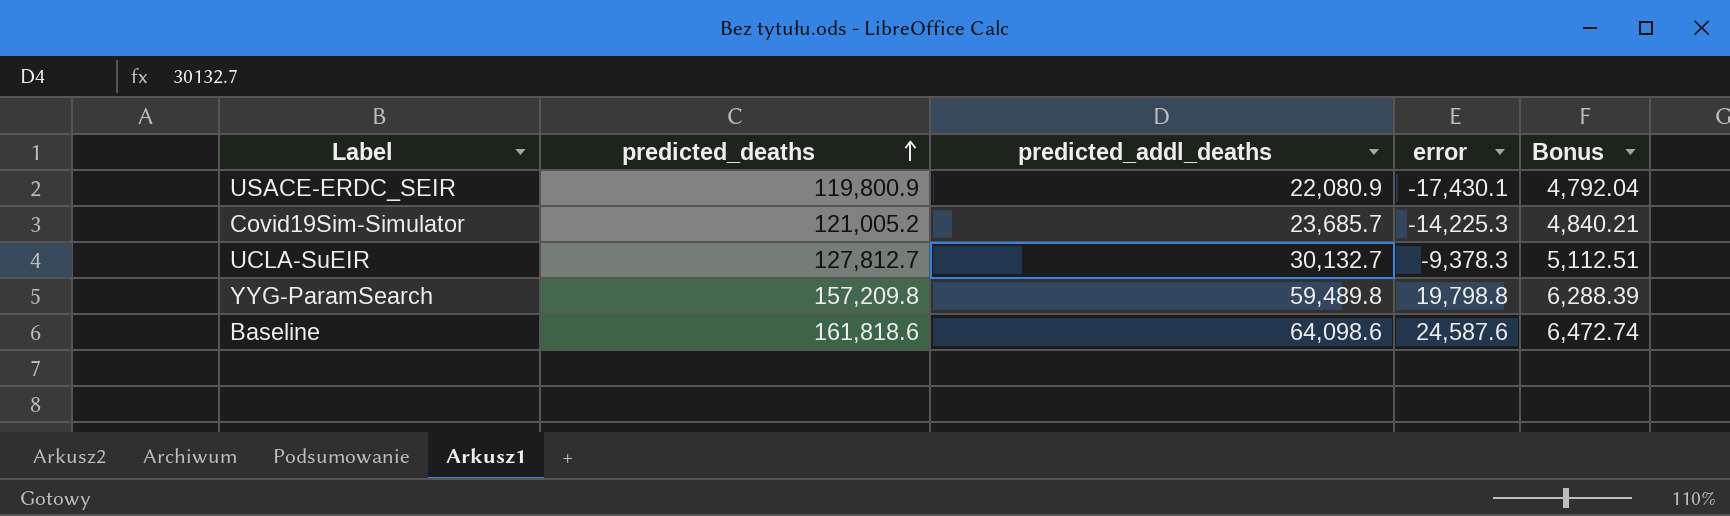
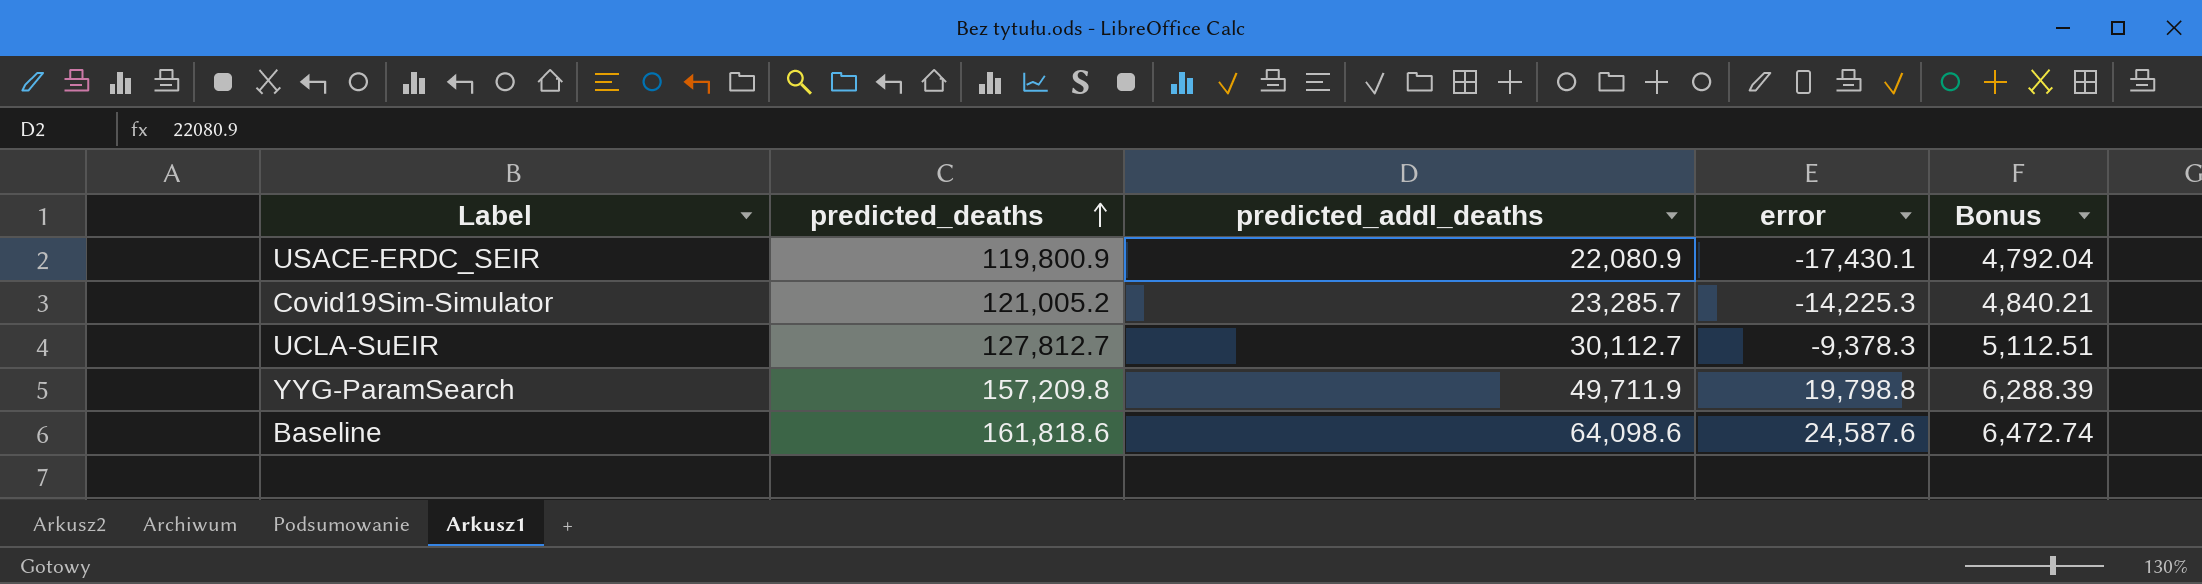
Covid19Sim-Simulator | predicted_addl_deaths: 23,685.7 -> 23,285.7
UCLA-SuEIR | predicted_addl_deaths: 30,132.7 -> 30,112.7
YYG-ParamSearch | predicted_addl_deaths: 59,489.8 -> 49,711.9

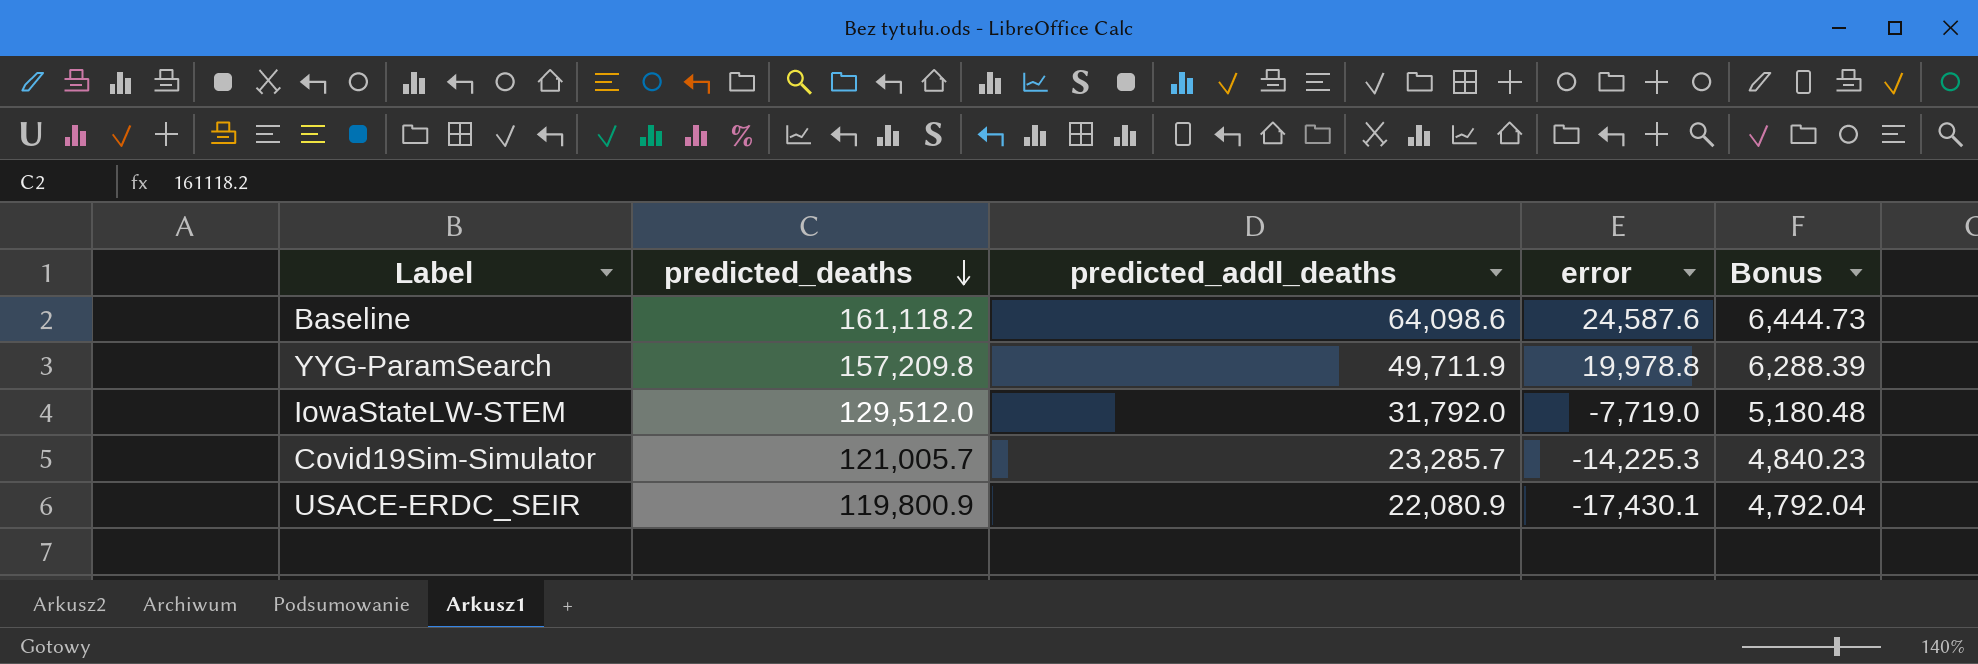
row order: predicted_deaths ascending -> predicted_deaths descending
row UCLA-SuEIR: 127,812.7 | 30,112.7 | -9,378.3 | 5,112.51 -> none
Baseline | predicted_deaths: 161,818.6 -> 161,118.2
Baseline | Bonus: 6,472.74 -> 6,444.73
YYG-ParamSearch | error: 19,798.8 -> 19,978.8
row IowaStateLW-STEM: none -> 129,512.0 | 31,792.0 | -7,719.0 | 5,180.48
Covid19Sim-Simulator | predicted_deaths: 121,005.2 -> 121,005.7
Covid19Sim-Simulator | Bonus: 4,840.21 -> 4,840.23

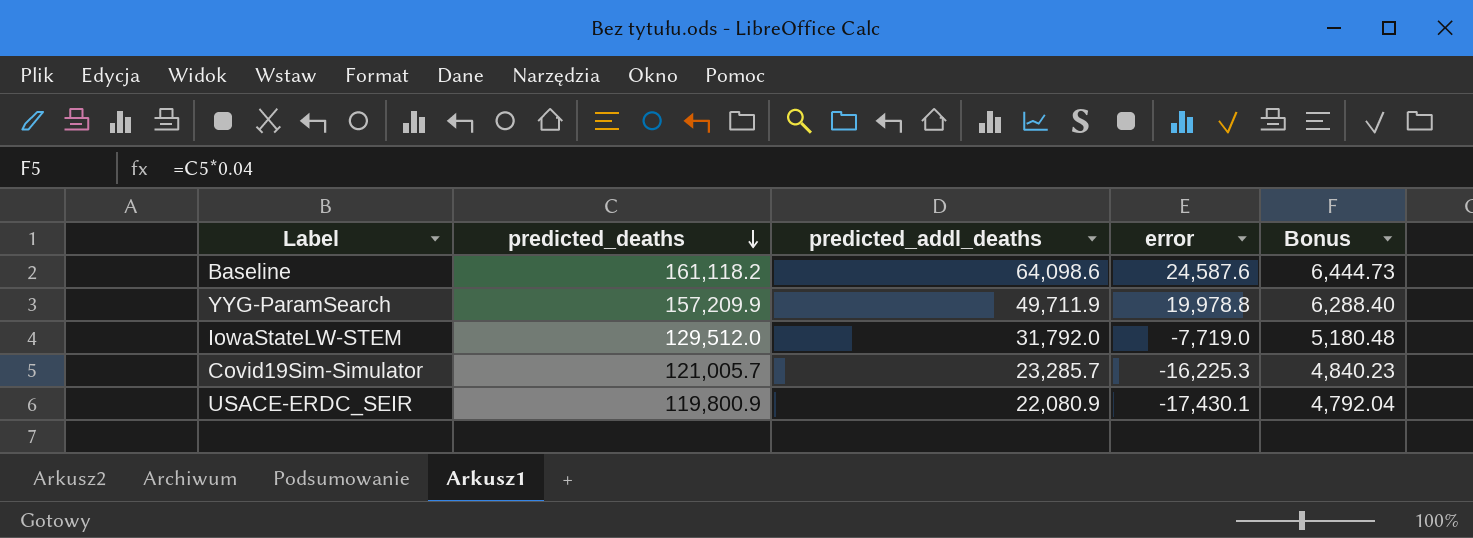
YYG-ParamSearch | predicted_deaths: 157,209.8 -> 157,209.9
YYG-ParamSearch | Bonus: 6,288.39 -> 6,288.40
Covid19Sim-Simulator | error: -14,225.3 -> -16,225.3

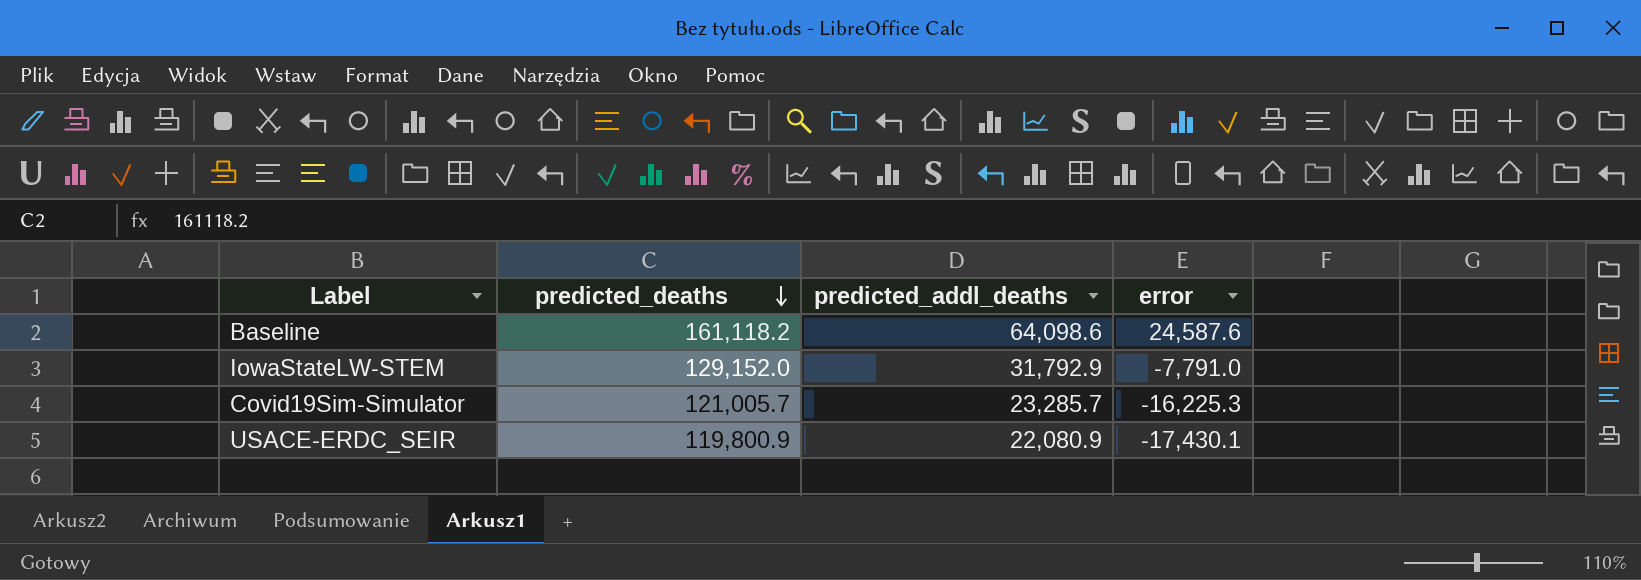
column Bonus | formula: [predicted_deaths] * 0.04 -> none
row YYG-ParamSearch: 157,209.9 | 49,711.9 | 19,978.8 | 6,288.40 -> none
IowaStateLW-STEM | predicted_deaths: 129,512.0 -> 129,152.0
IowaStateLW-STEM | predicted_addl_deaths: 31,792.0 -> 31,792.9
IowaStateLW-STEM | error: -7,719.0 -> -7,791.0

